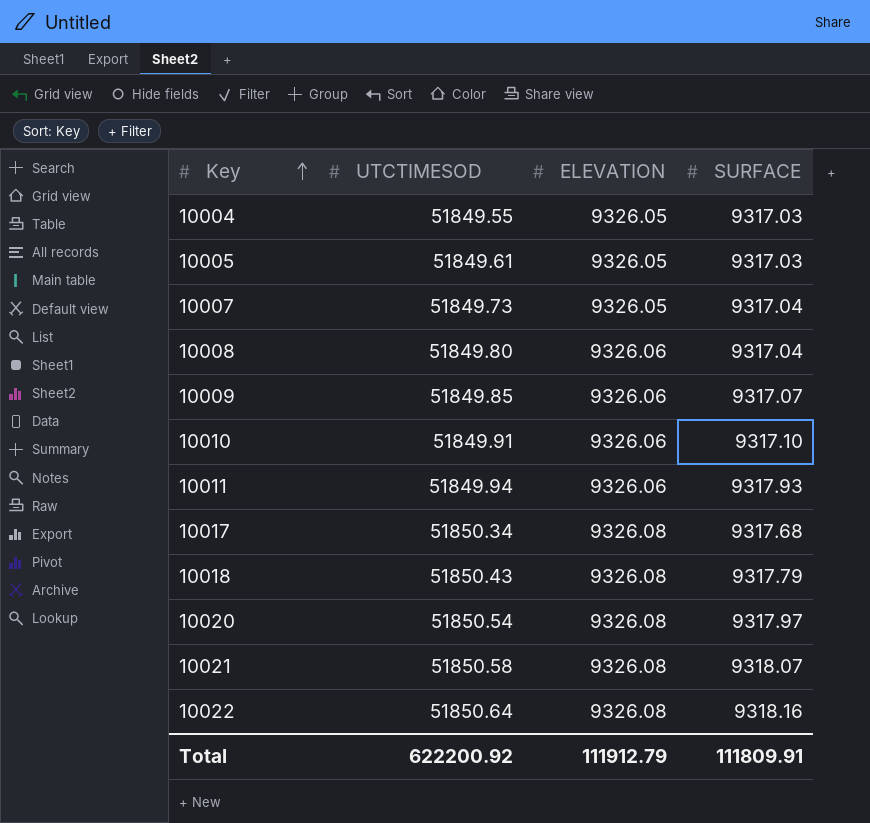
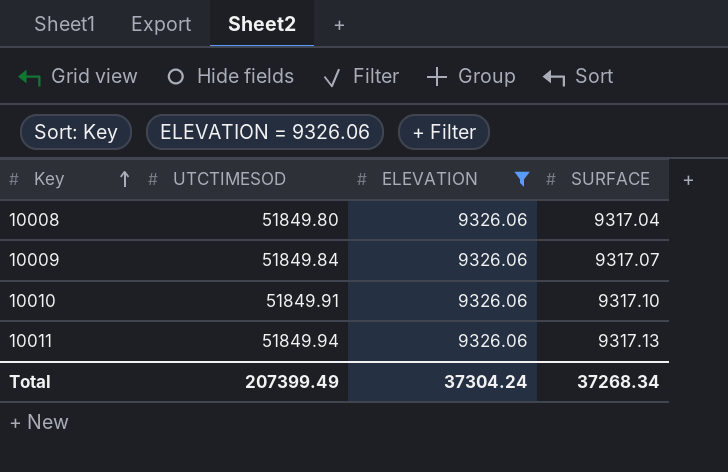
filter: none -> ELEVATION = 9326.06
10009 | UTCTIMESOD: 51849.85 -> 51849.84
10011 | SURFACE: 9317.93 -> 9317.13
Total | UTCTIMESOD: 622200.92 -> 207399.49
Total | ELEVATION: 111912.79 -> 37304.24
Total | SURFACE: 111809.91 -> 37268.34

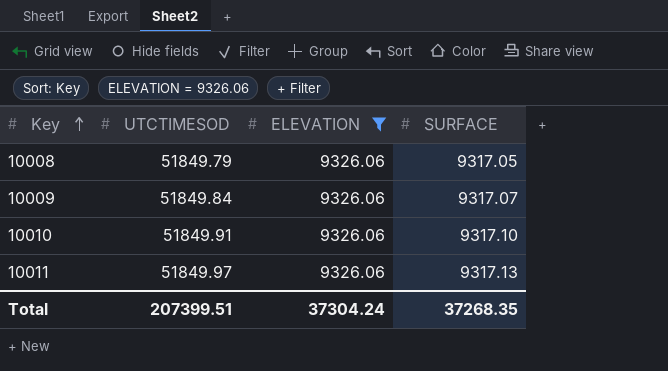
10008 | UTCTIMESOD: 51849.80 -> 51849.79
10008 | SURFACE: 9317.04 -> 9317.05
10011 | UTCTIMESOD: 51849.94 -> 51849.97
Total | UTCTIMESOD: 207399.49 -> 207399.51
Total | SURFACE: 37268.34 -> 37268.35

